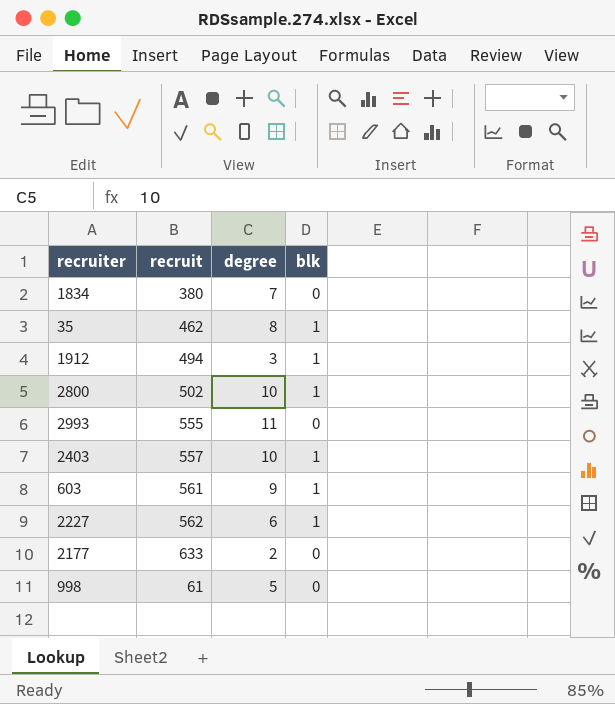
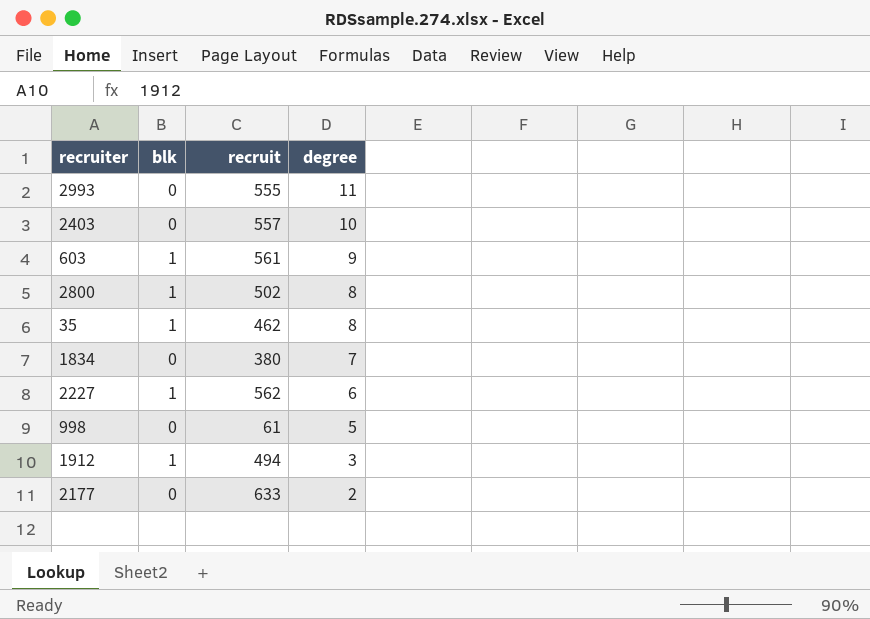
row order: none -> degree descending
column blk | position: 4 -> 2
2403 | blk: 1 -> 0
2800 | degree: 10 -> 8

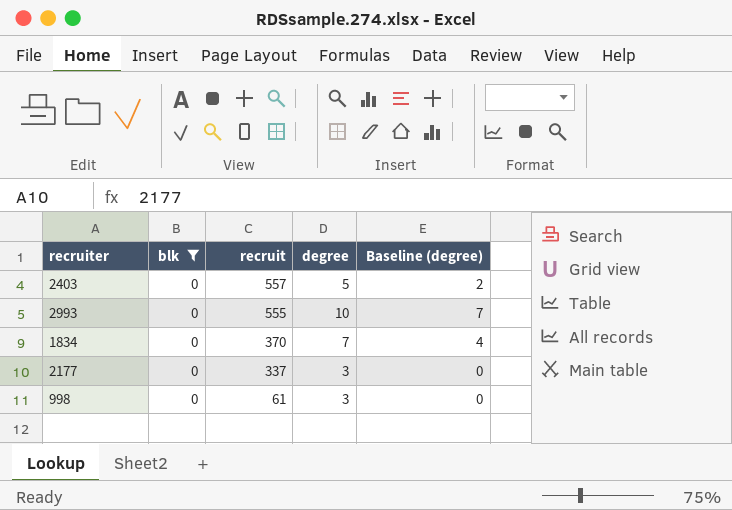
filter: none -> blk = 0
row order: degree descending -> recruit descending
column Baseline (degree) | formula: none -> [degree] - 3
2403 | degree: 10 -> 5
2993 | degree: 11 -> 10
1834 | recruit: 380 -> 370
2177 | recruit: 633 -> 337
2177 | degree: 2 -> 3
998 | degree: 5 -> 3

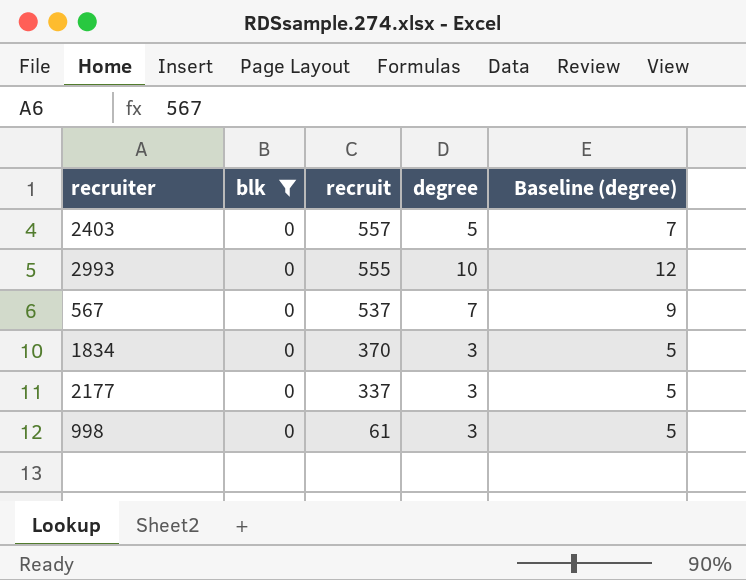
column Baseline (degree) | formula: [degree] - 3 -> [degree] + 2
row 567: none -> 0 | 537 | 7 | 9
1834 | degree: 7 -> 3

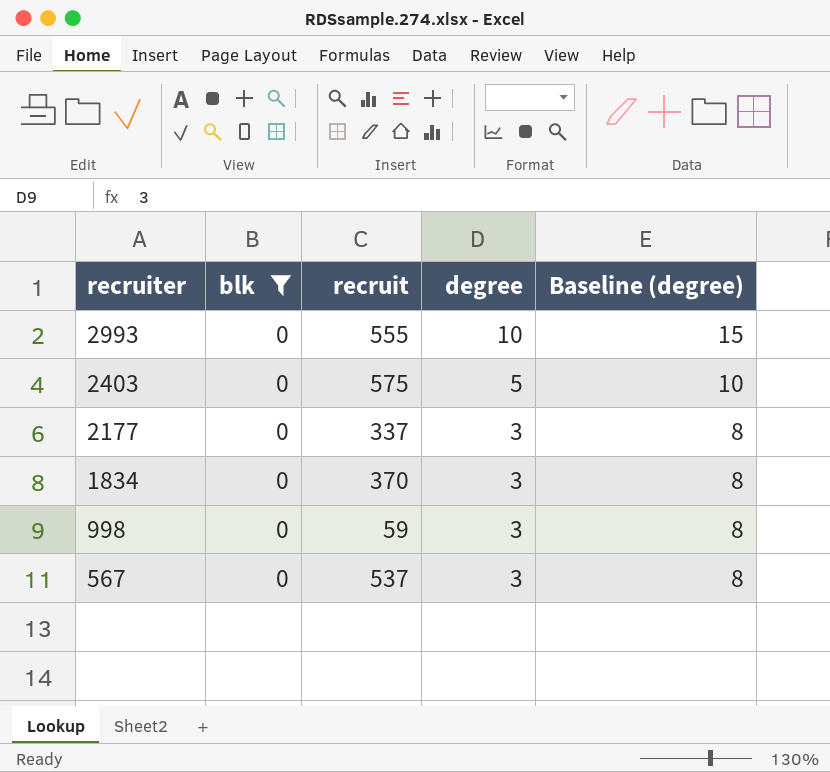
row order: recruit descending -> recruiter descending
column Baseline (degree) | formula: [degree] + 2 -> [degree] + 5
2403 | recruit: 557 -> 575
998 | recruit: 61 -> 59
567 | degree: 7 -> 3

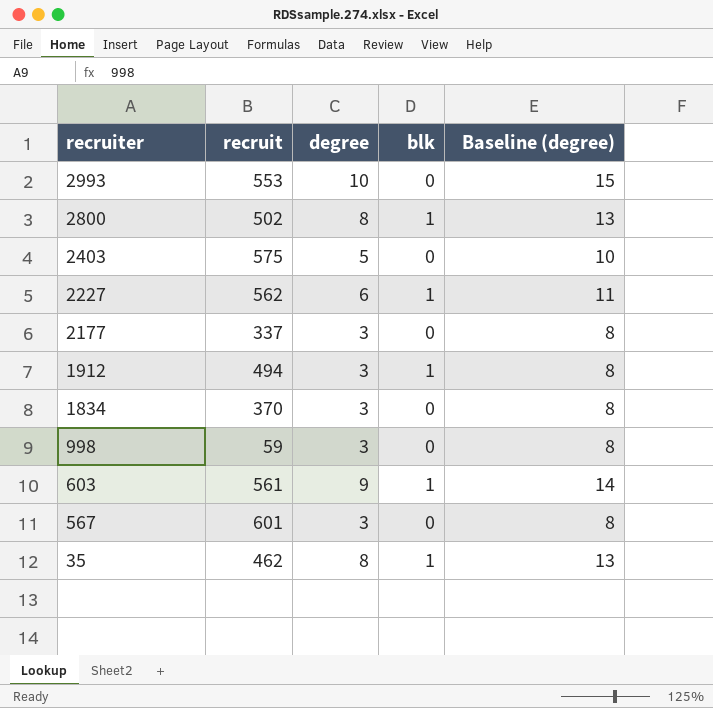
filter: blk = 0 -> none
column blk | position: 2 -> 4
2993 | recruit: 555 -> 553
567 | recruit: 537 -> 601

